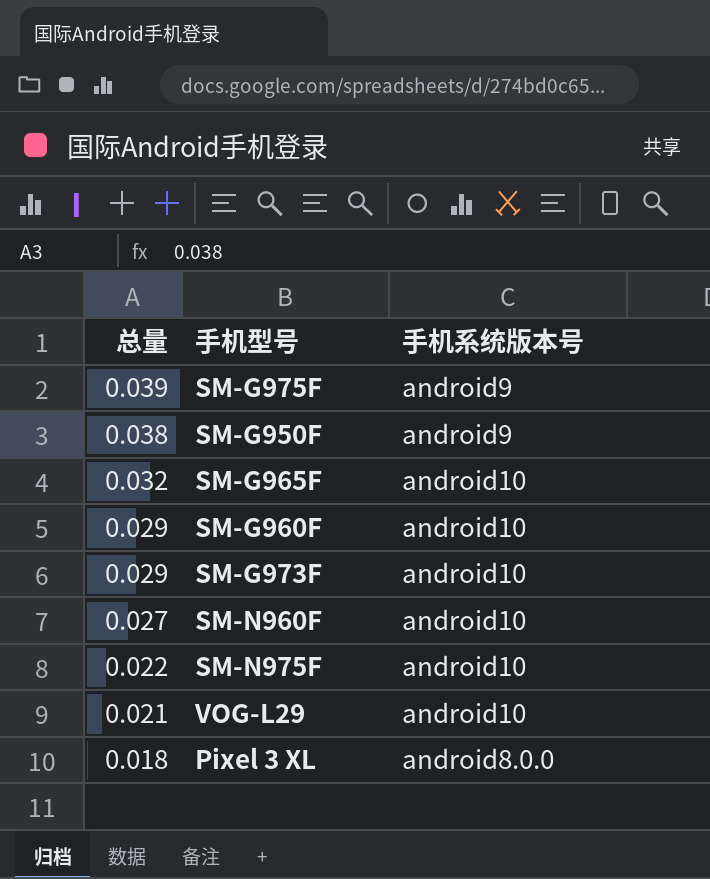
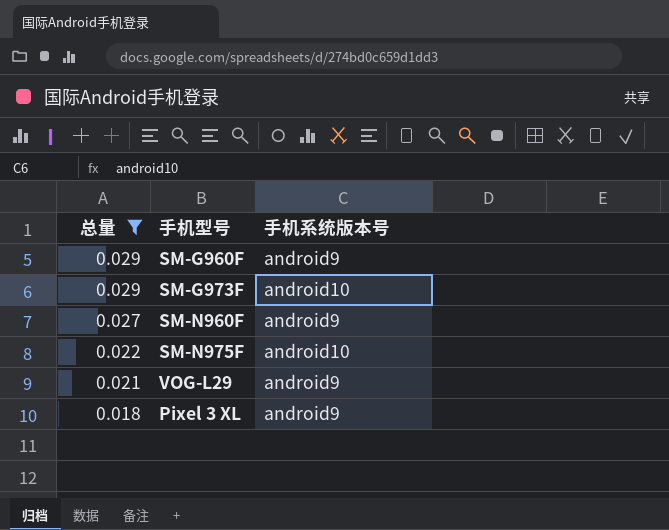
filter: none -> 总量 <= 0.029
SM-G960F | 手机系统版本号: android10 -> android9
SM-N960F | 手机系统版本号: android10 -> android9
VOG-L29 | 手机系统版本号: android10 -> android9
Pixel 3 XL | 手机系统版本号: android8.0.0 -> android9

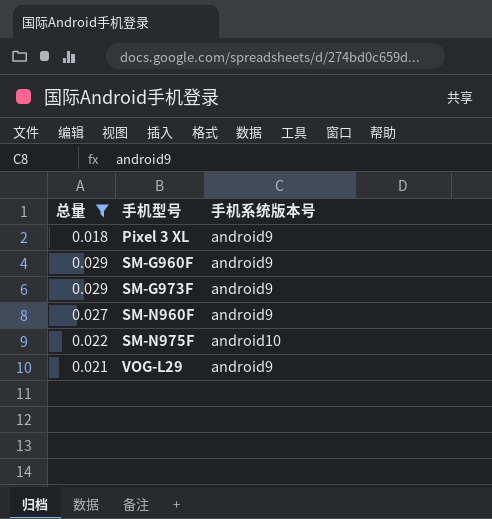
row order: 总量 descending -> 手机型号 ascending
SM-G973F | 手机系统版本号: android10 -> android9

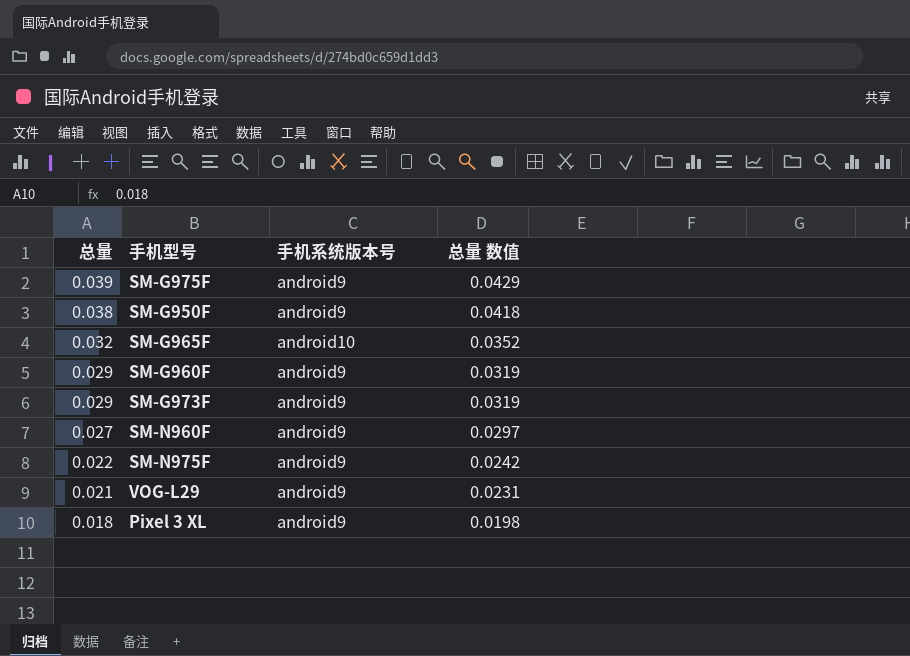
filter: 总量 <= 0.029 -> none
row order: 手机型号 ascending -> 总量 descending
column 总量 数值 | formula: none -> [总量] * 1.1
SM-N975F | 手机系统版本号: android10 -> android9

